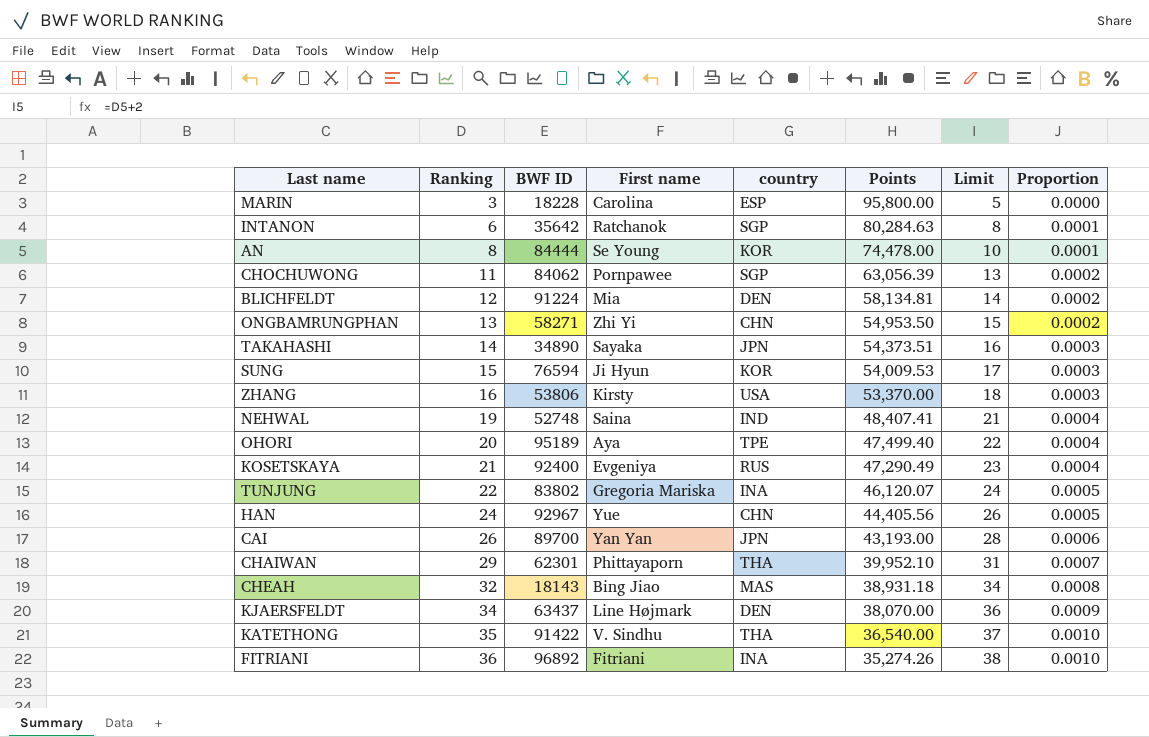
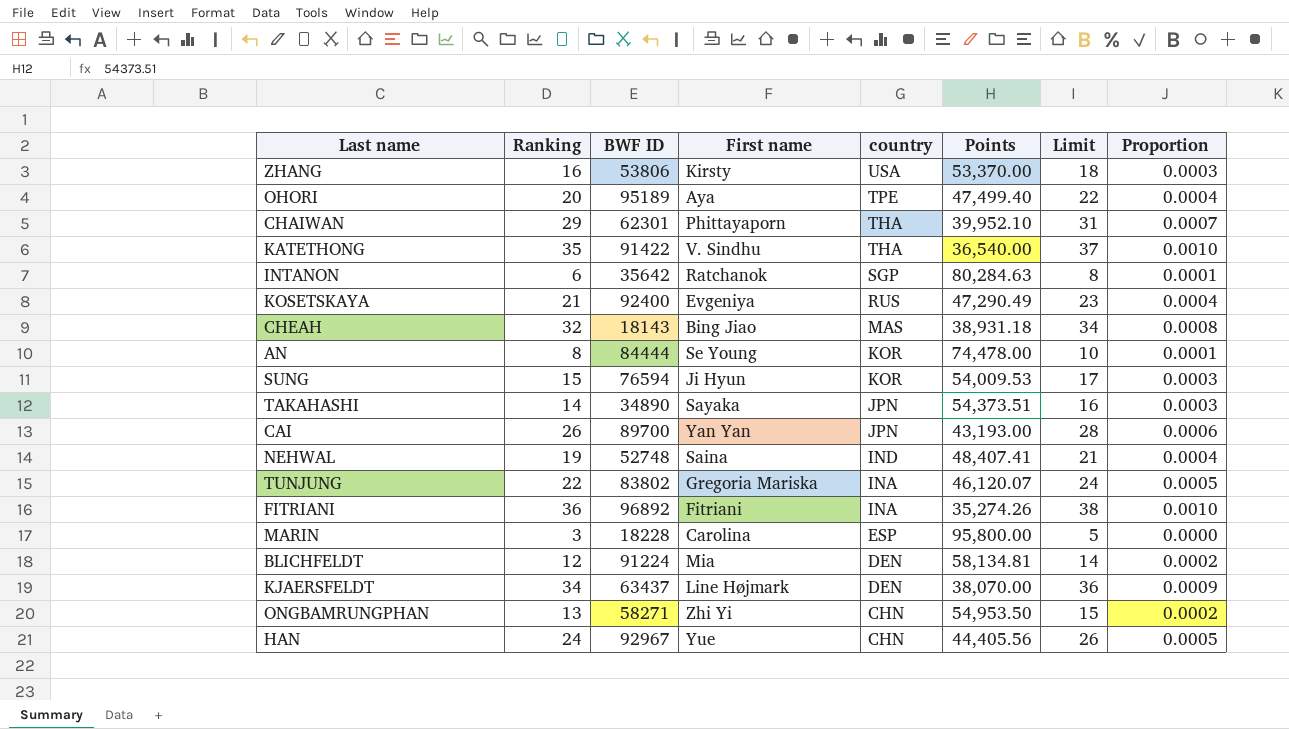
row order: Ranking ascending -> country descending
row CHOCHUWONG: 11 | 84062 | Pornpawee | SGP | 63,056.39 | 13 | 0.0002 -> none

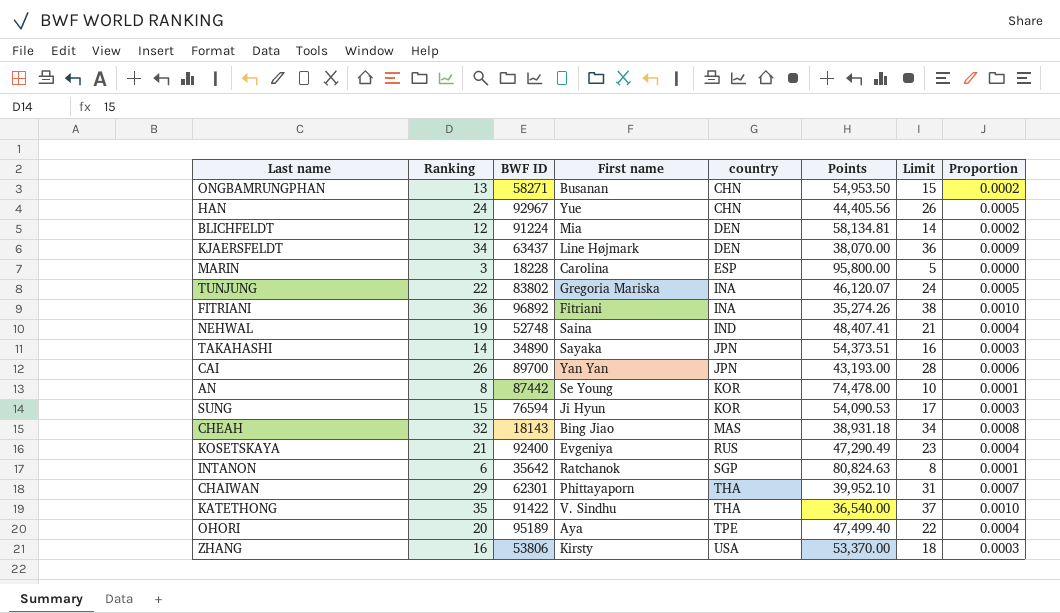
row order: country descending -> country ascending
ONGBAMRUNGPHAN | First name: Zhi Yi -> Busanan
AN | BWF ID: 84444 -> 87442
SUNG | Points: 54,009.53 -> 54,090.53
INTANON | Points: 80,284.63 -> 80,824.63

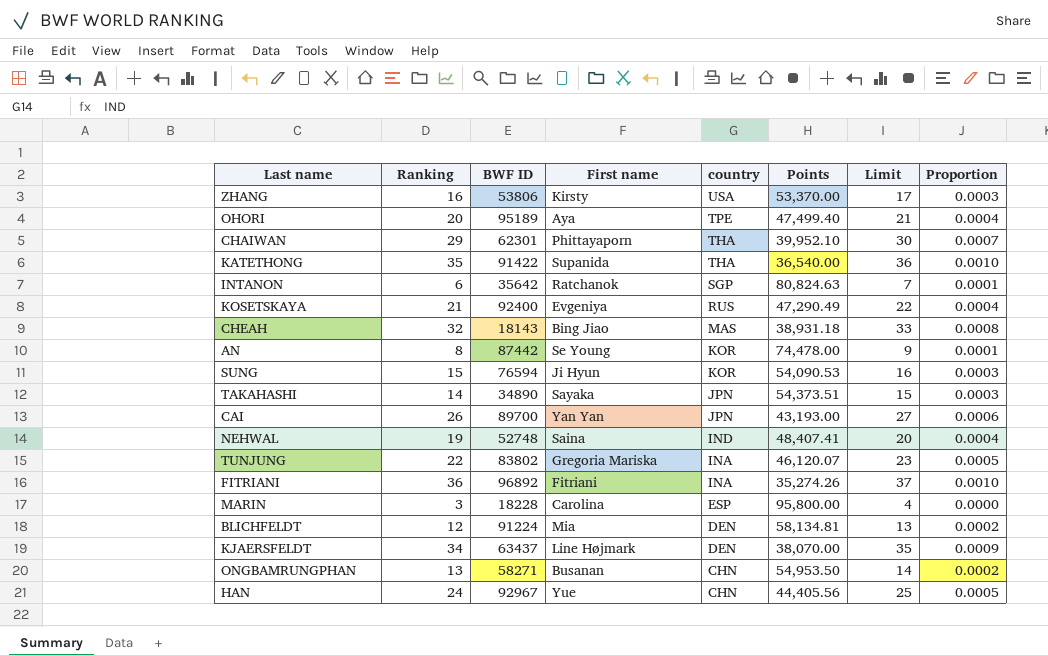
row order: country ascending -> country descending
column Limit | formula: [Ranking] + 2 -> [Ranking] + 1
KATETHONG | First name: V. Sindhu -> Supanida

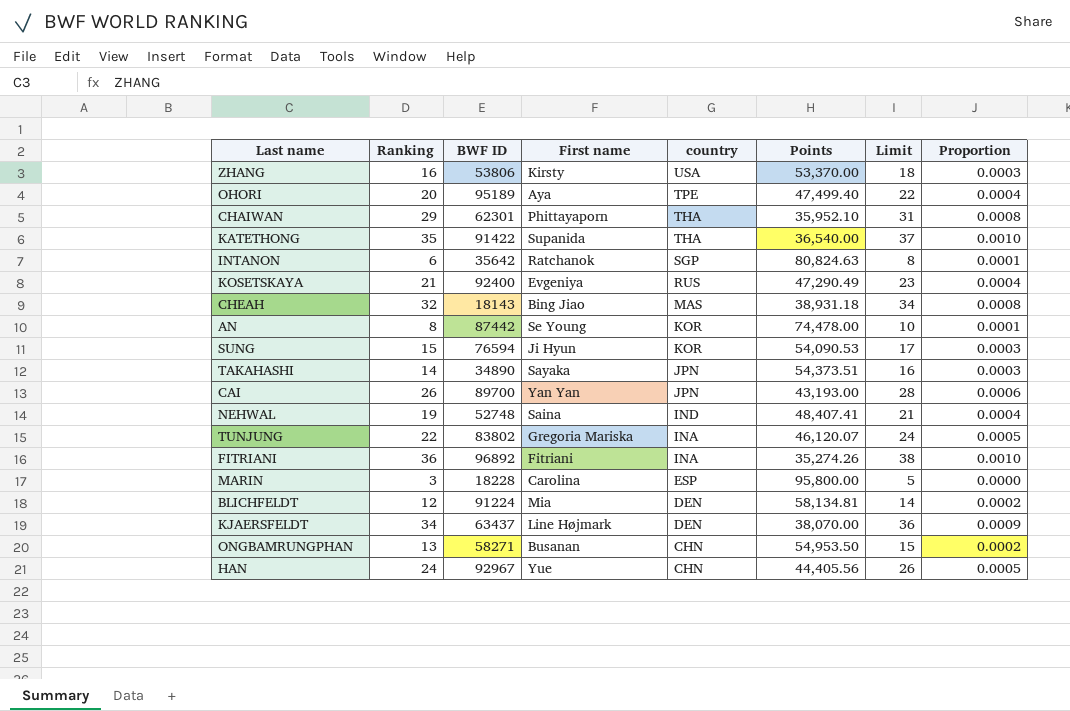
column Limit | formula: [Ranking] + 1 -> [Ranking] + 2
CHAIWAN | Points: 39,952.10 -> 35,952.10
CHAIWAN | Proportion: 0.0007 -> 0.0008

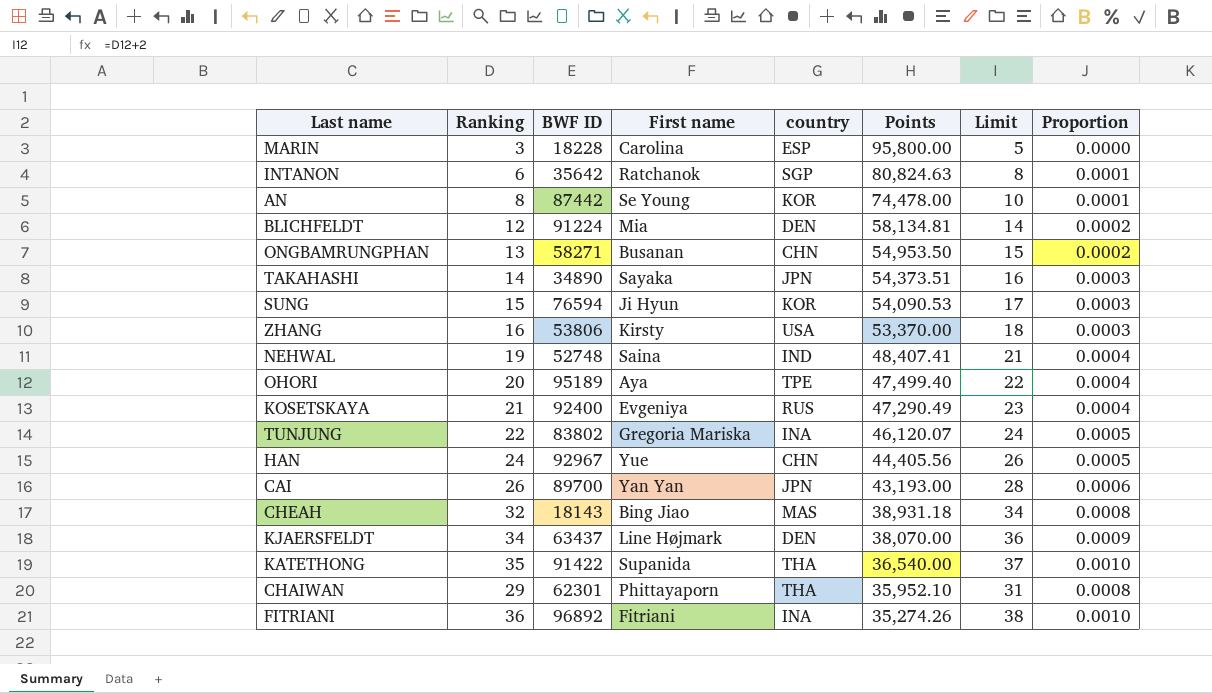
row order: country descending -> Points descending

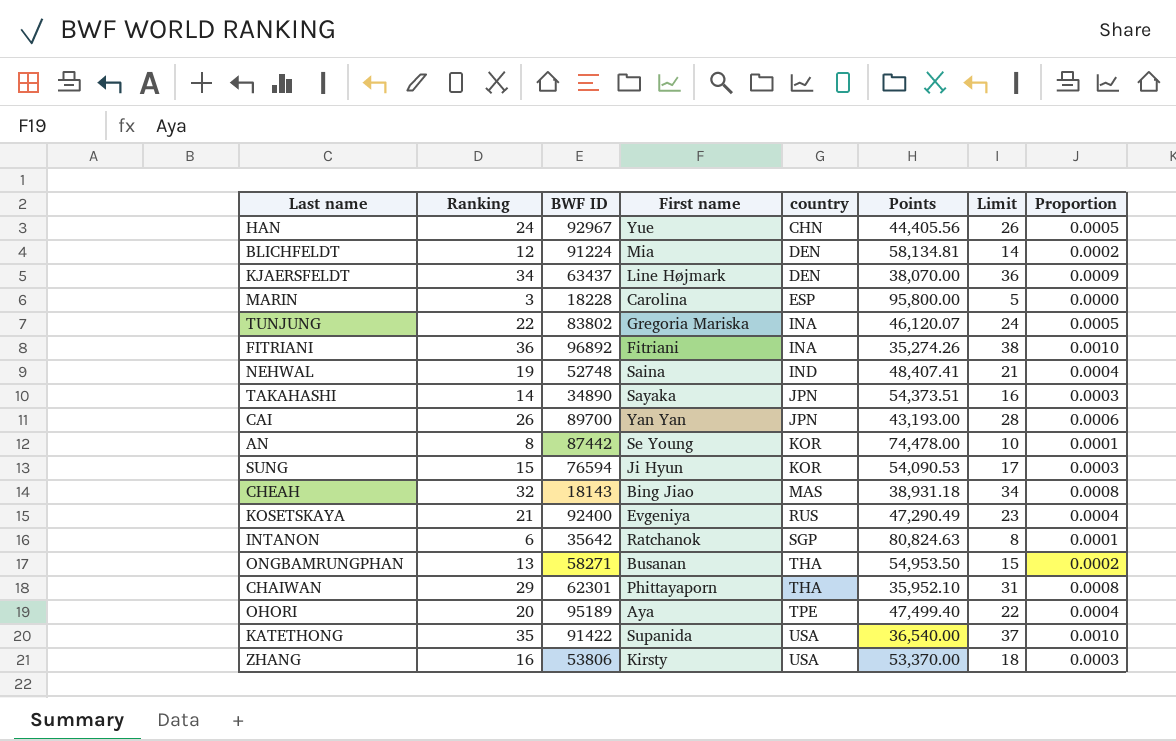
row order: Points descending -> country ascending
ONGBAMRUNGPHAN | country: CHN -> THA
KATETHONG | country: THA -> USA

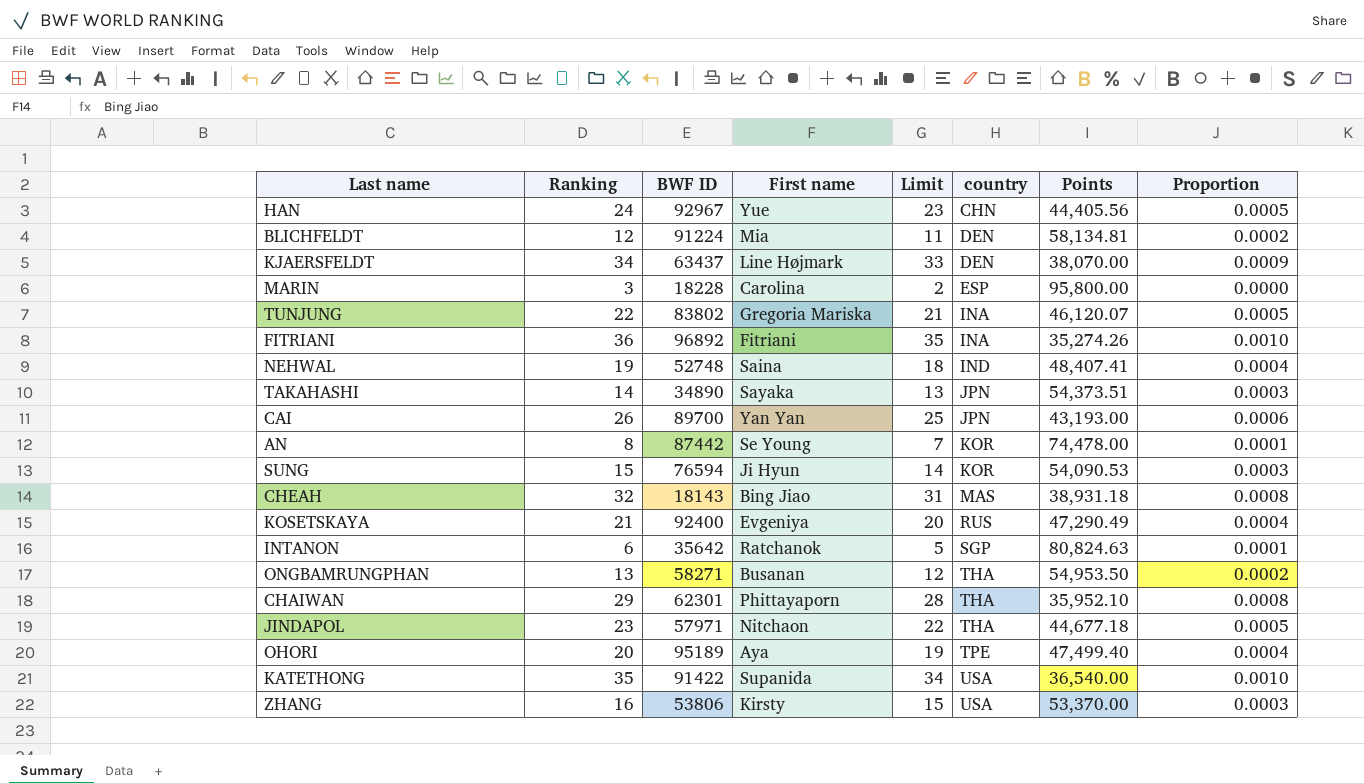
column Limit | formula: [Ranking] + 2 -> [Ranking] - 1
column Limit | position: 7 -> 5
row JINDAPOL: none -> 23 | 57971 | Nitchaon | 22 | THA | 44,677.18 | 0.0005

